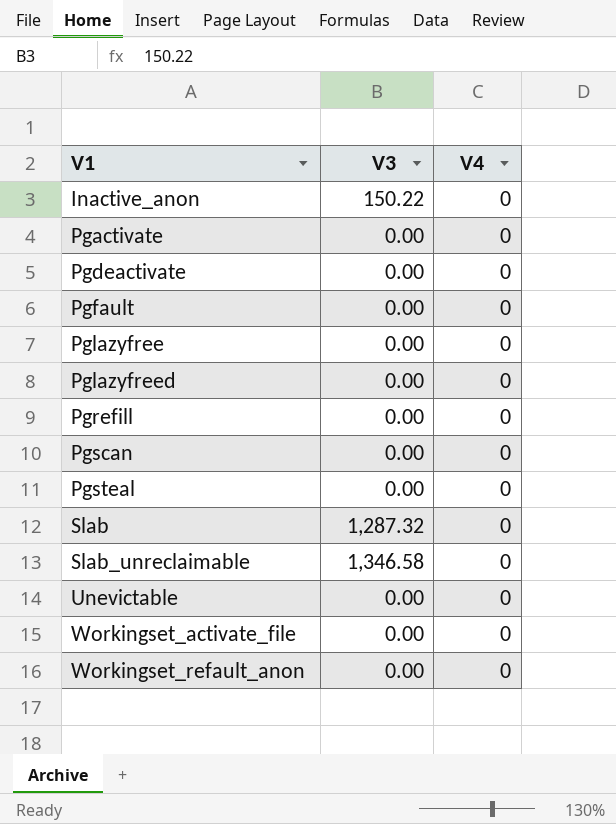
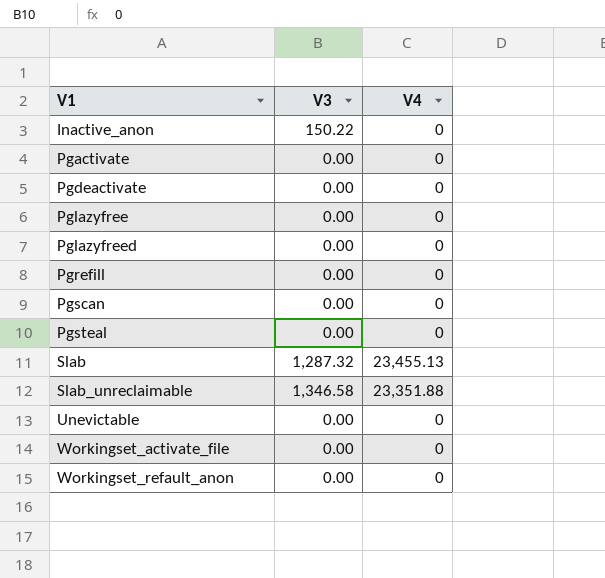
row Pgfault: 0.00 | 0 -> none
Slab | V4: 0 -> 23,455.13
Slab_unreclaimable | V4: 0 -> 23,351.88

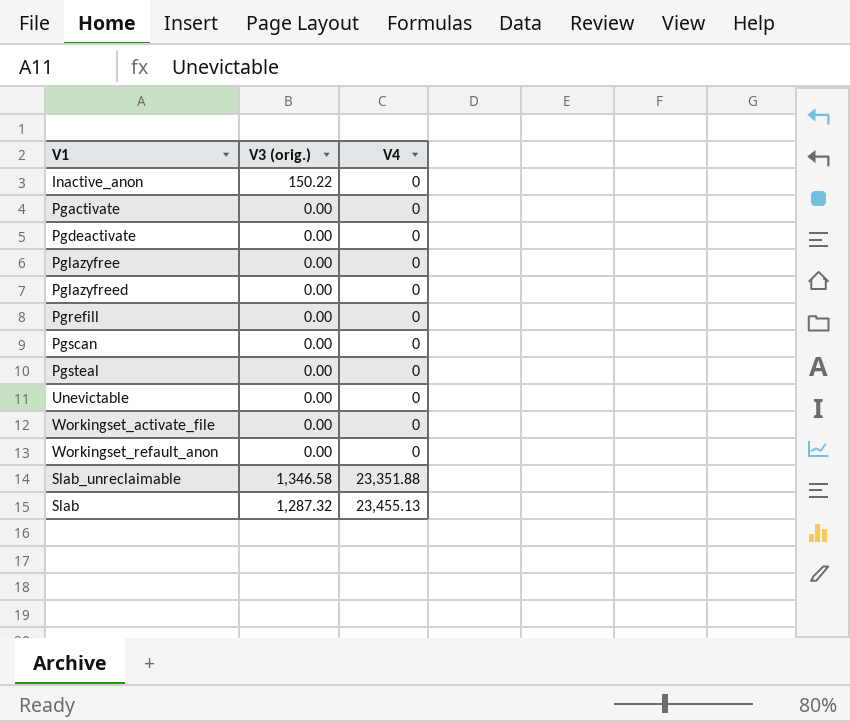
row order: V1 ascending -> V4 ascending
column name: V3 -> V3 (orig.)

